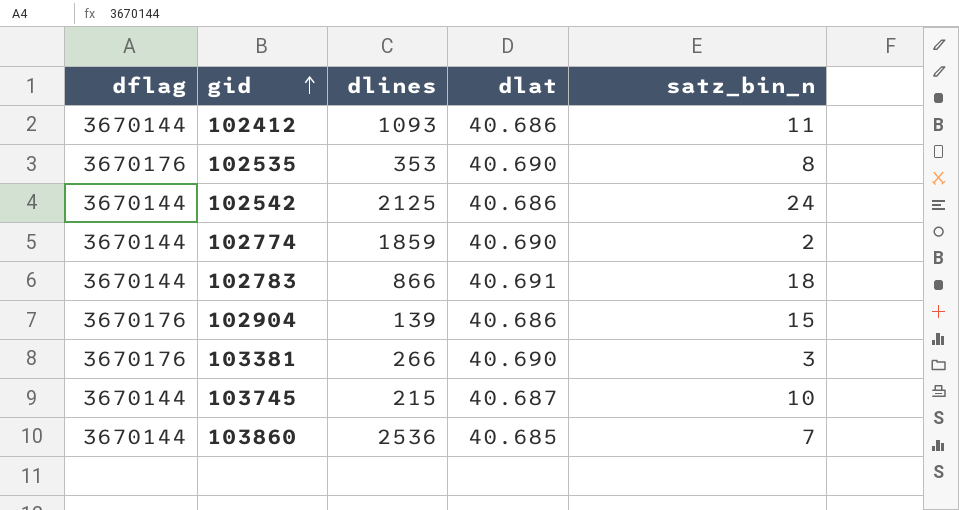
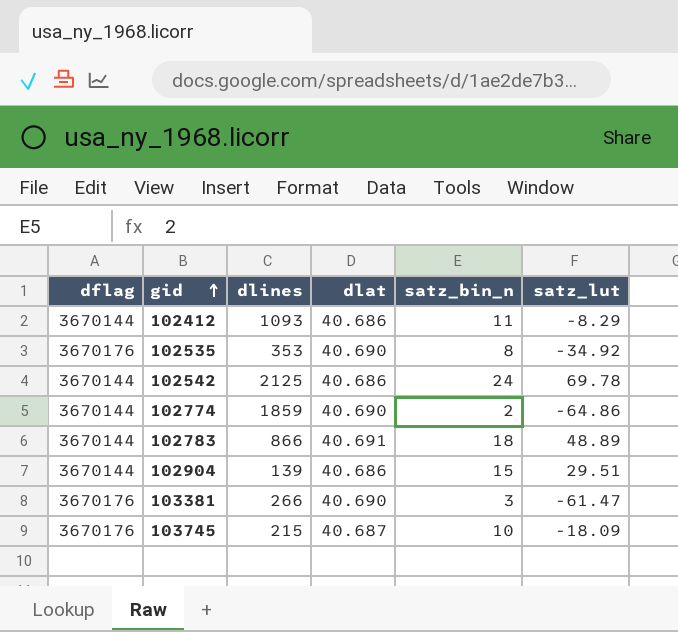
column satz_lut | position: none -> 6
row 103860: 3670144 | 2536 | 40.685 | 7 -> none
102904 | dflag: 3670176 -> 3670144
103745 | dflag: 3670144 -> 3670176

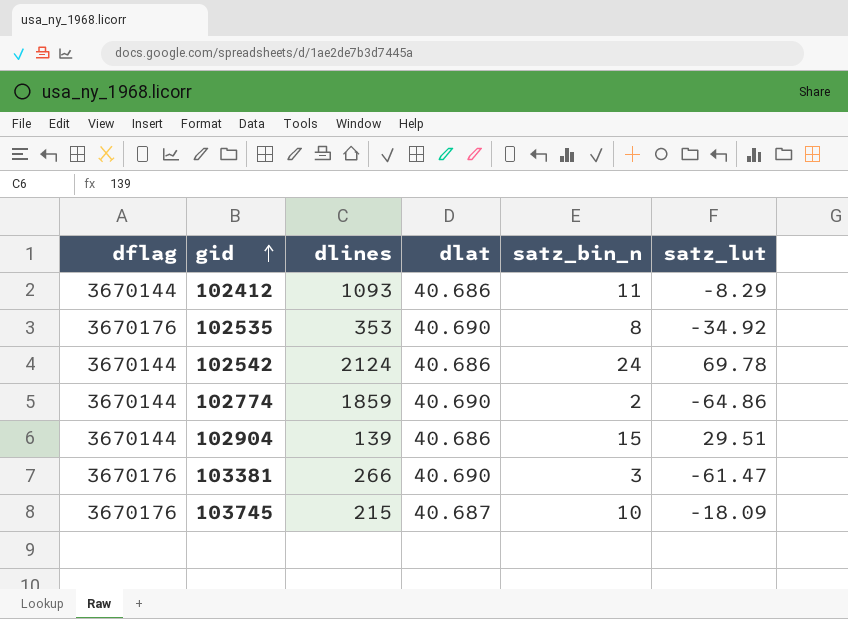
row 102783: 3670144 | 866 | 40.691 | 18 | 48.89 -> none
102542 | dlines: 2125 -> 2124

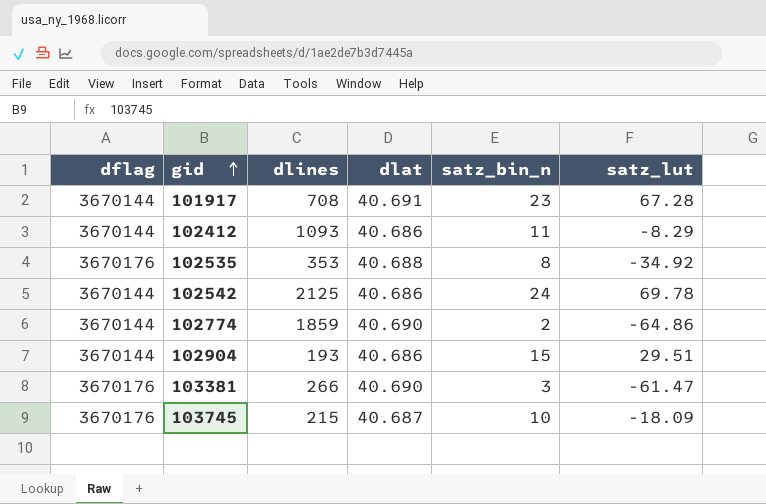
row 101917: none -> 3670144 | 708 | 40.691 | 23 | 67.28
102535 | dlat: 40.690 -> 40.688
102542 | dlines: 2124 -> 2125
102904 | dlines: 139 -> 193

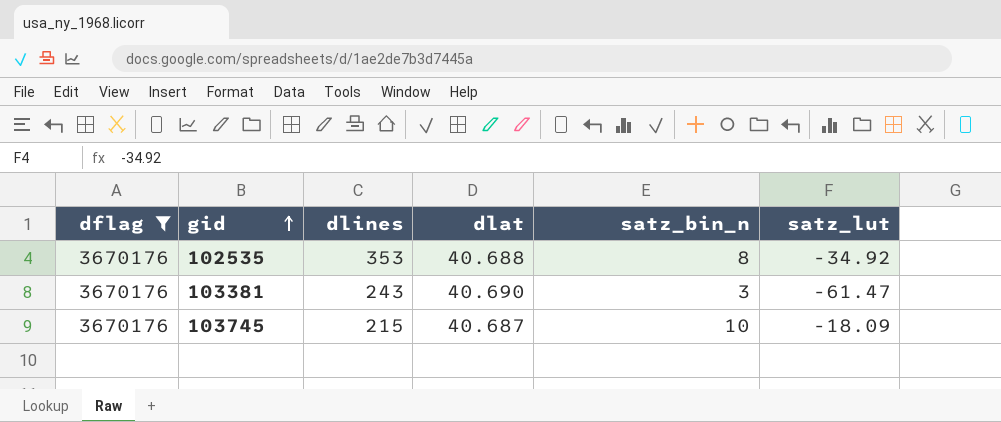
filter: none -> dflag = 3670176
103381 | dlines: 266 -> 243

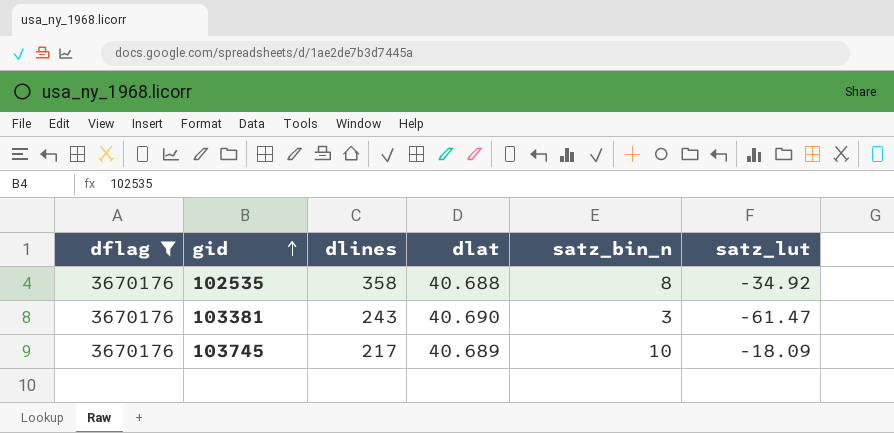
102535 | dlines: 353 -> 358
103745 | dlines: 215 -> 217
103745 | dlat: 40.687 -> 40.689

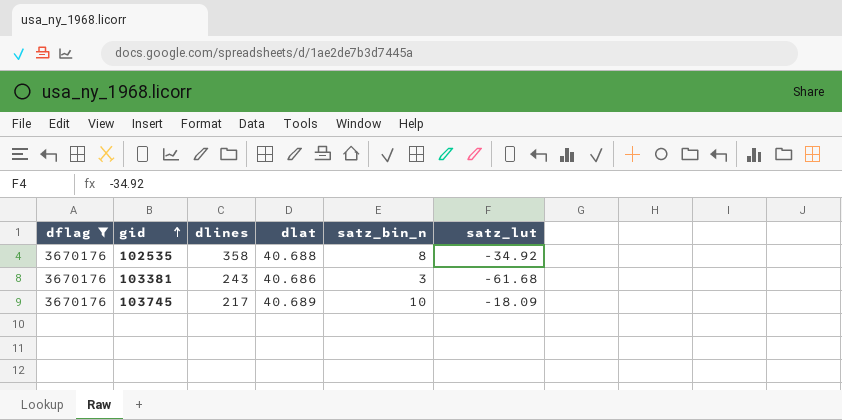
103381 | dlat: 40.690 -> 40.686
103381 | satz_lut: -61.47 -> -61.68

